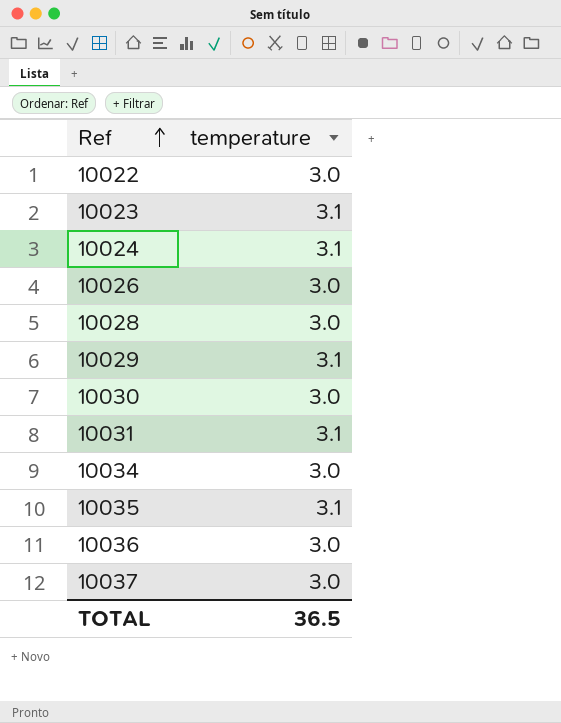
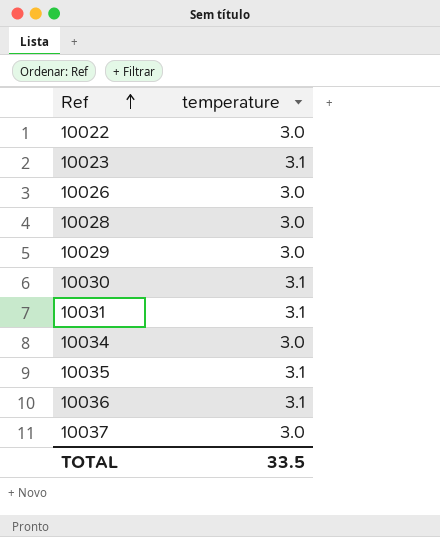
row 10024: 3.1 -> none
10029 | temperature: 3.1 -> 3.0
10030 | temperature: 3.0 -> 3.1
10036 | temperature: 3.0 -> 3.1
TOTAL | temperature: 36.5 -> 33.5

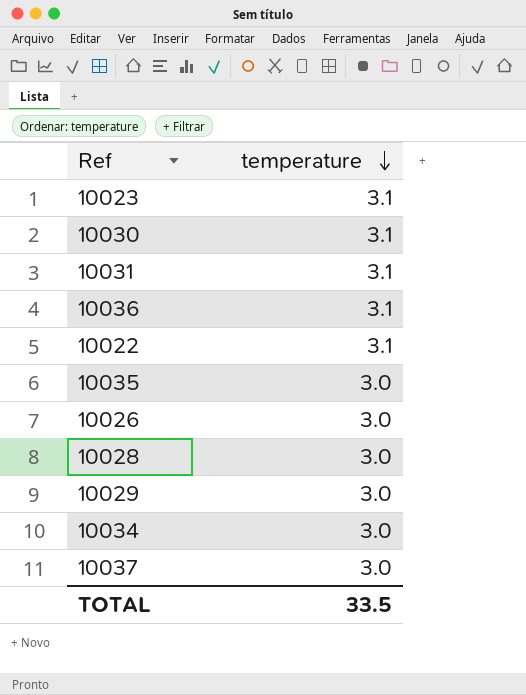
row order: Ref ascending -> temperature descending
10022 | temperature: 3.0 -> 3.1
10035 | temperature: 3.1 -> 3.0

